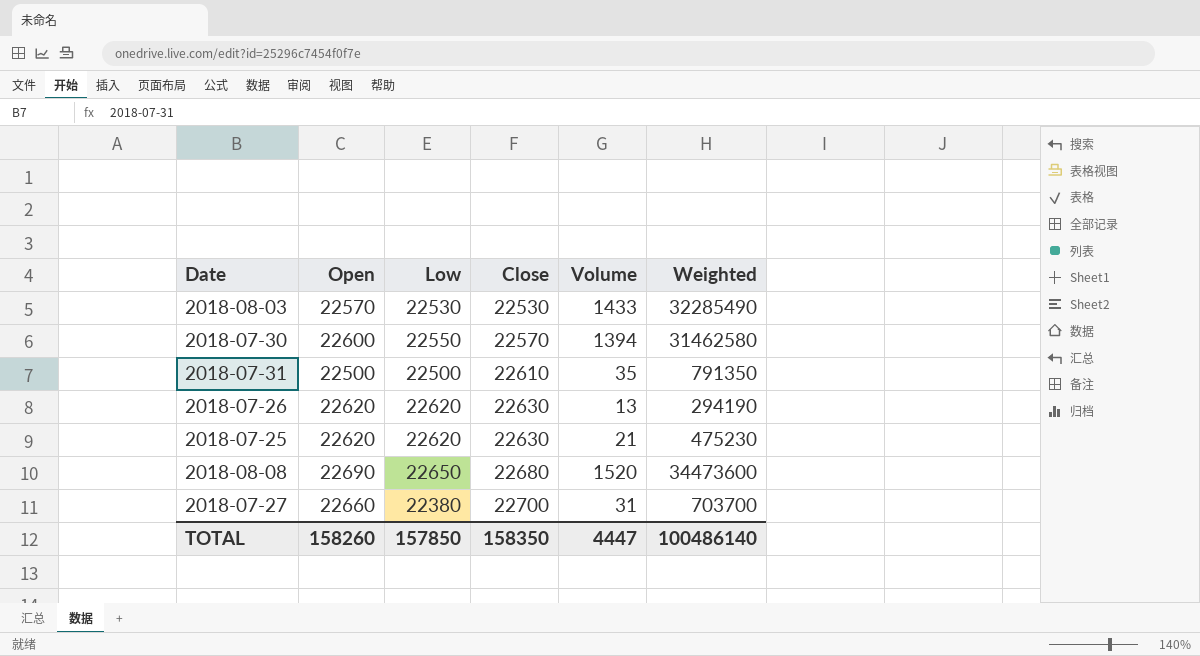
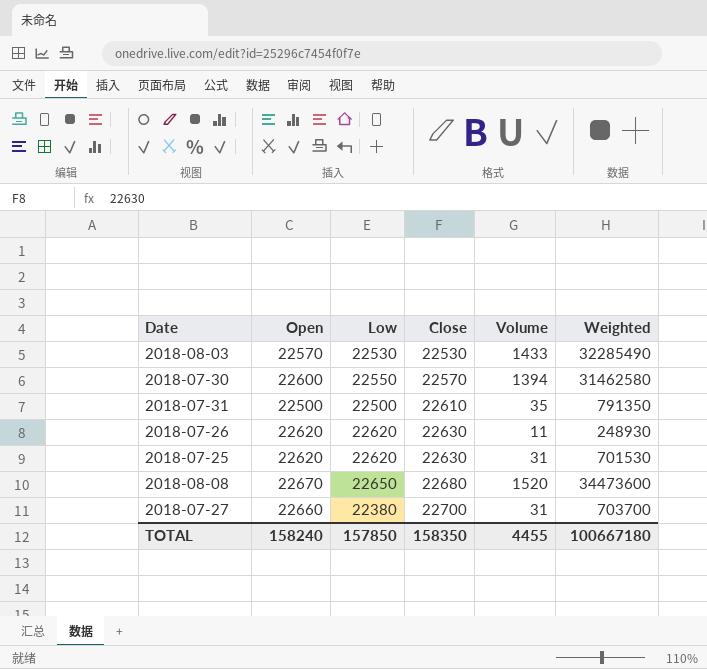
2018-07-26 | Volume: 13 -> 11
2018-07-26 | Weighted: 294190 -> 248930
2018-07-25 | Volume: 21 -> 31
2018-07-25 | Weighted: 475230 -> 701530
2018-08-08 | Open: 22690 -> 22670
TOTAL | Open: 158260 -> 158240
TOTAL | Volume: 4447 -> 4455
TOTAL | Weighted: 100486140 -> 100667180

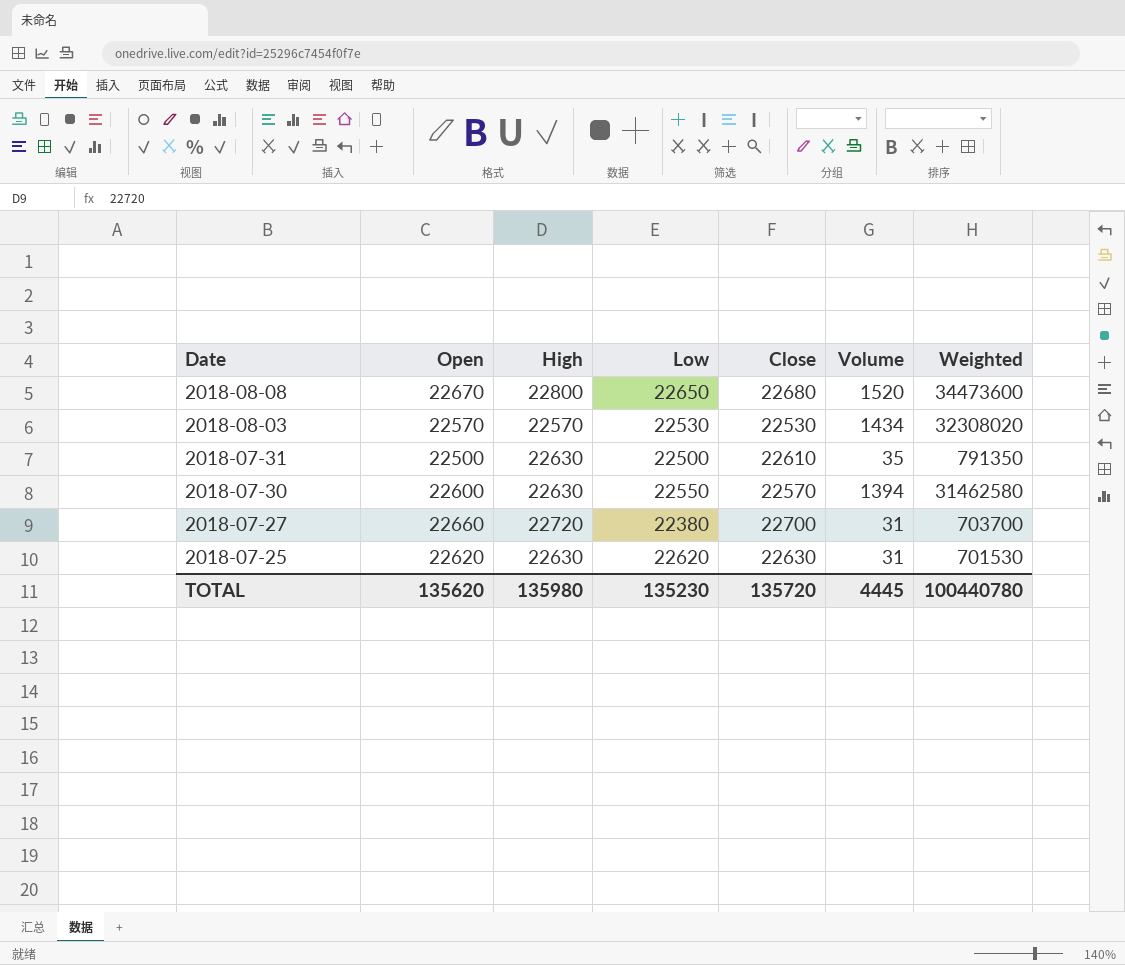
row order: Close ascending -> Date descending
column High | position: none -> 3
row 2018-07-26: 22620 | 22620 | 22630 | 11 | 248930 -> none
2018-08-03 | Volume: 1433 -> 1434
2018-08-03 | Weighted: 32285490 -> 32308020
TOTAL | Open: 158240 -> 135620
TOTAL | Low: 157850 -> 135230
TOTAL | Close: 158350 -> 135720
TOTAL | Volume: 4455 -> 4445
TOTAL | Weighted: 100667180 -> 100440780

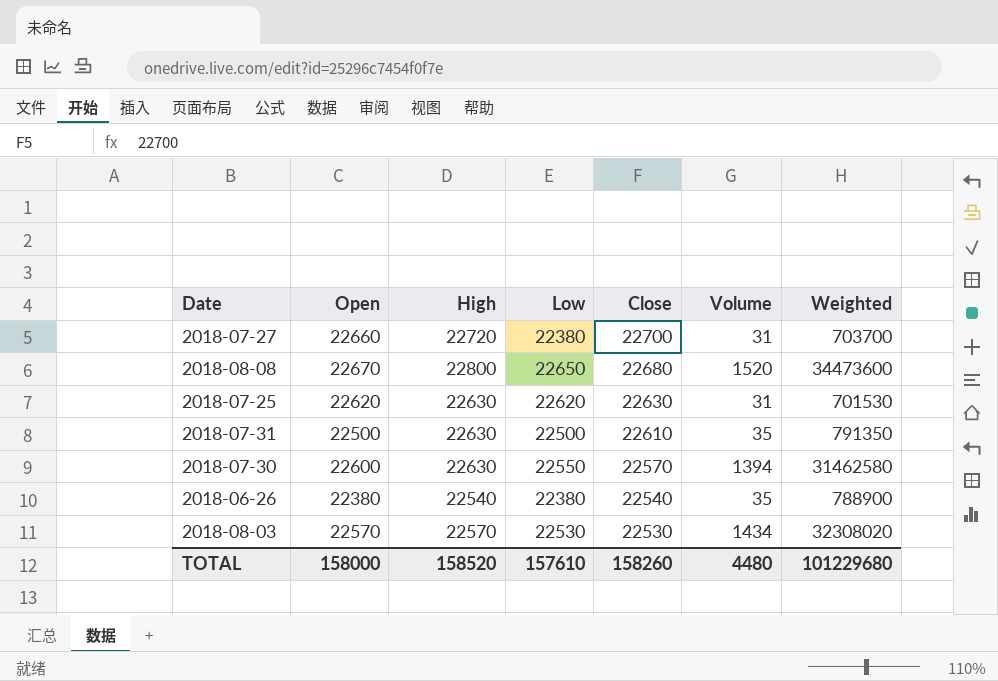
row order: Date descending -> Close descending
row 2018-06-26: none -> 22380 | 22540 | 22380 | 22540 | 35 | 788900
TOTAL | Open: 135620 -> 158000
TOTAL | High: 135980 -> 158520
TOTAL | Low: 135230 -> 157610
TOTAL | Close: 135720 -> 158260
TOTAL | Volume: 4445 -> 4480
TOTAL | Weighted: 100440780 -> 101229680

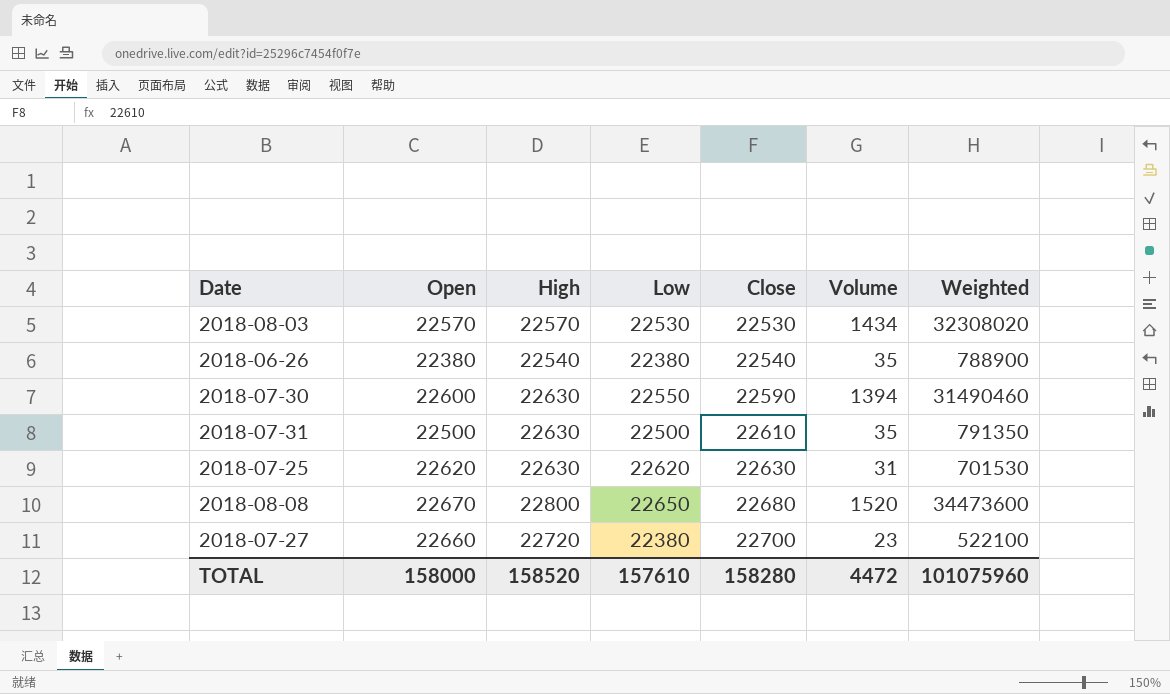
row order: Close descending -> Close ascending
2018-07-30 | Close: 22570 -> 22590
2018-07-30 | Weighted: 31462580 -> 31490460
2018-07-27 | Volume: 31 -> 23
2018-07-27 | Weighted: 703700 -> 522100
TOTAL | Close: 158260 -> 158280
TOTAL | Volume: 4480 -> 4472
TOTAL | Weighted: 101229680 -> 101075960

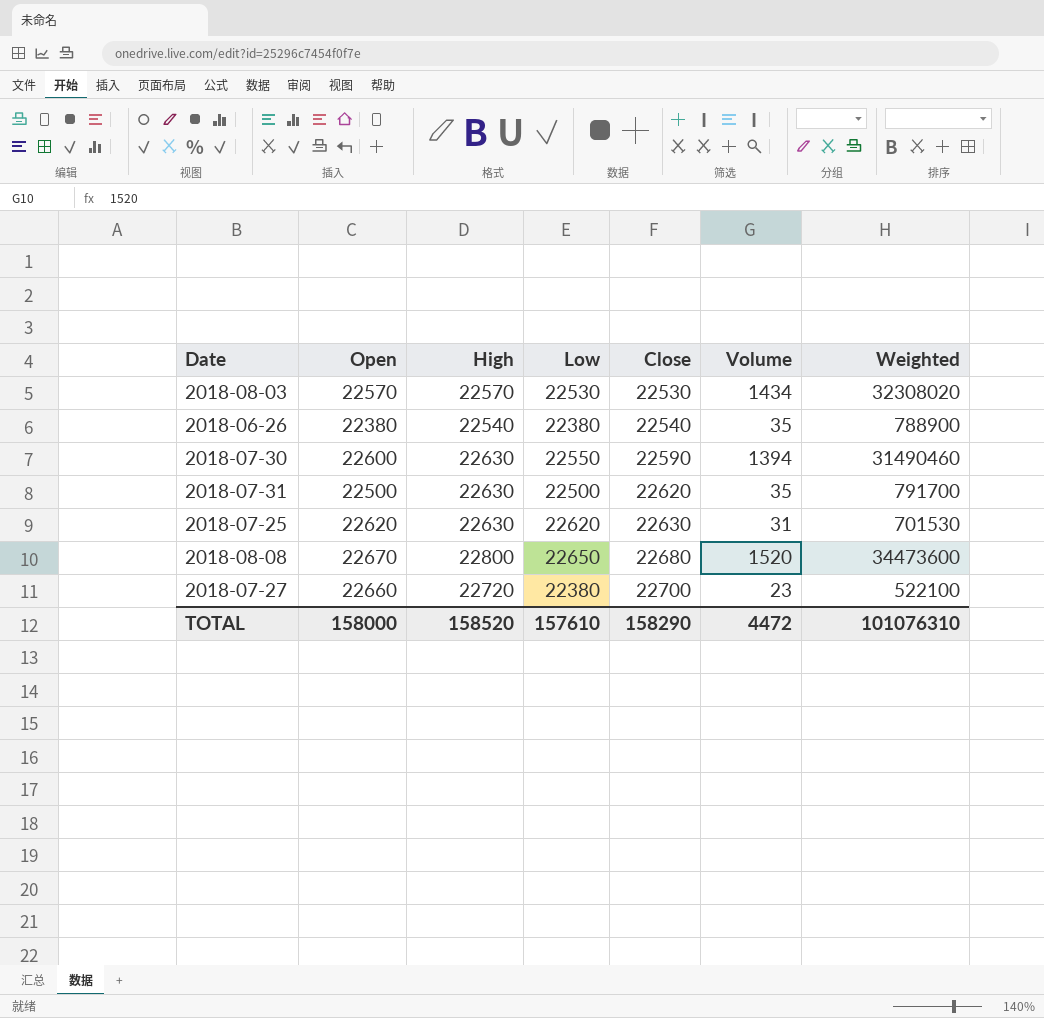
2018-07-31 | Close: 22610 -> 22620
2018-07-31 | Weighted: 791350 -> 791700
TOTAL | Close: 158280 -> 158290
TOTAL | Weighted: 101075960 -> 101076310

